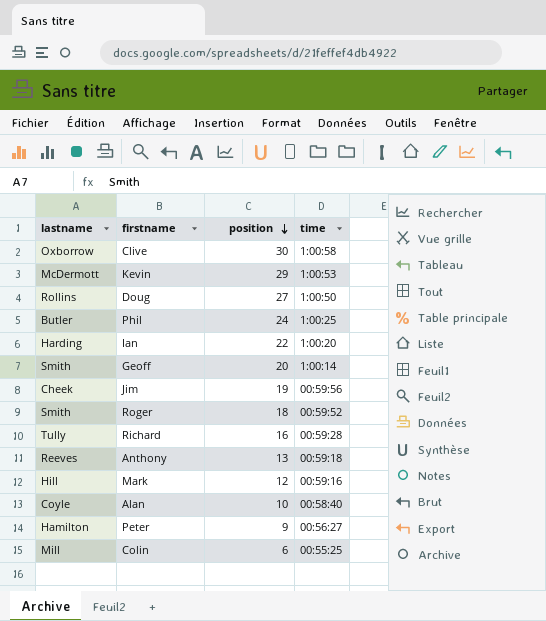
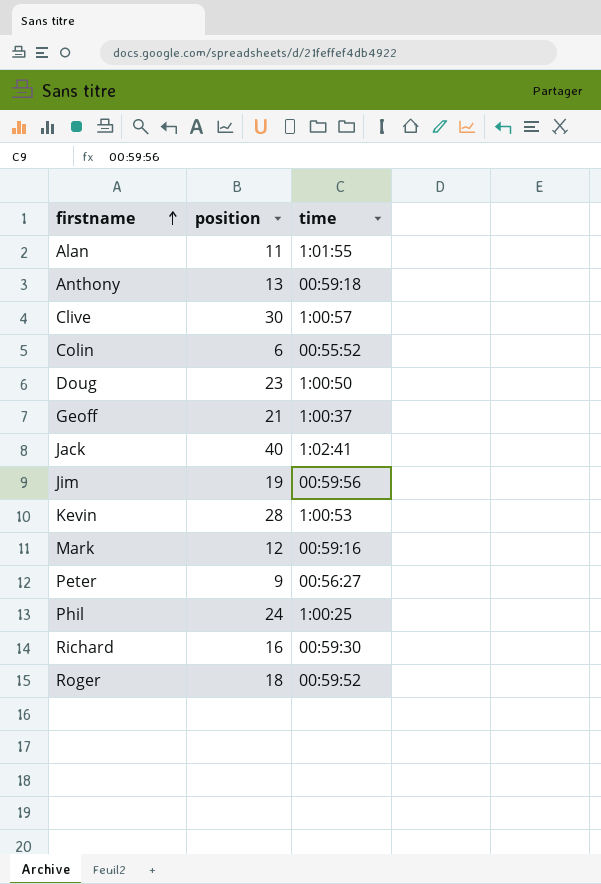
row order: position descending -> firstname ascending
column lastname | position: 1 -> none
row Ian: Harding | 22 | 1:00:20 -> none
Alan | position: 10 -> 11
Alan | time: 00:58:40 -> 1:01:55
Clive | time: 1:00:58 -> 1:00:57
Colin | time: 00:55:25 -> 00:55:52
Doug | position: 27 -> 23
Geoff | position: 20 -> 21
Geoff | time: 1:00:14 -> 1:00:37
row Jack: none -> 40 | 1:02:41
Kevin | position: 29 -> 28
Richard | time: 00:59:28 -> 00:59:30

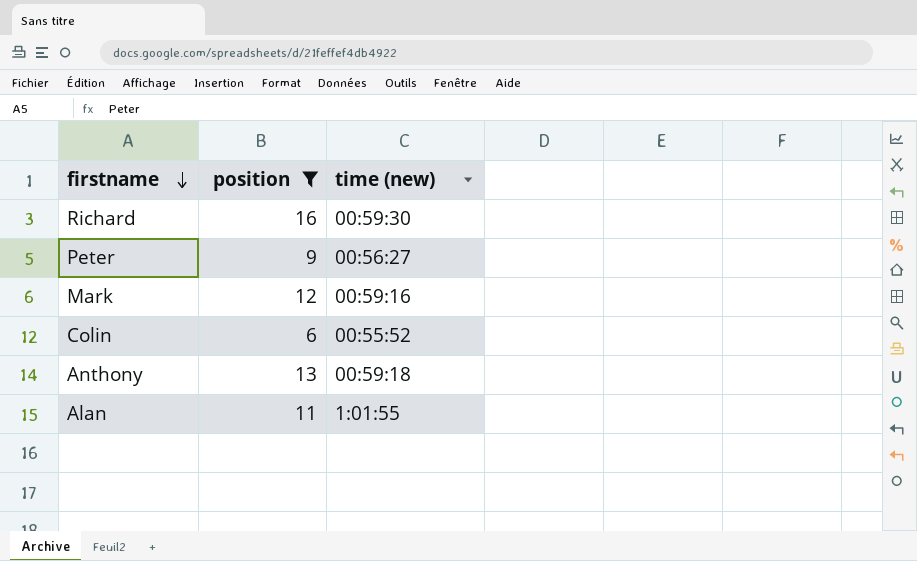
filter: none -> position <= 16
row order: firstname ascending -> firstname descending
column name: time -> time (new)

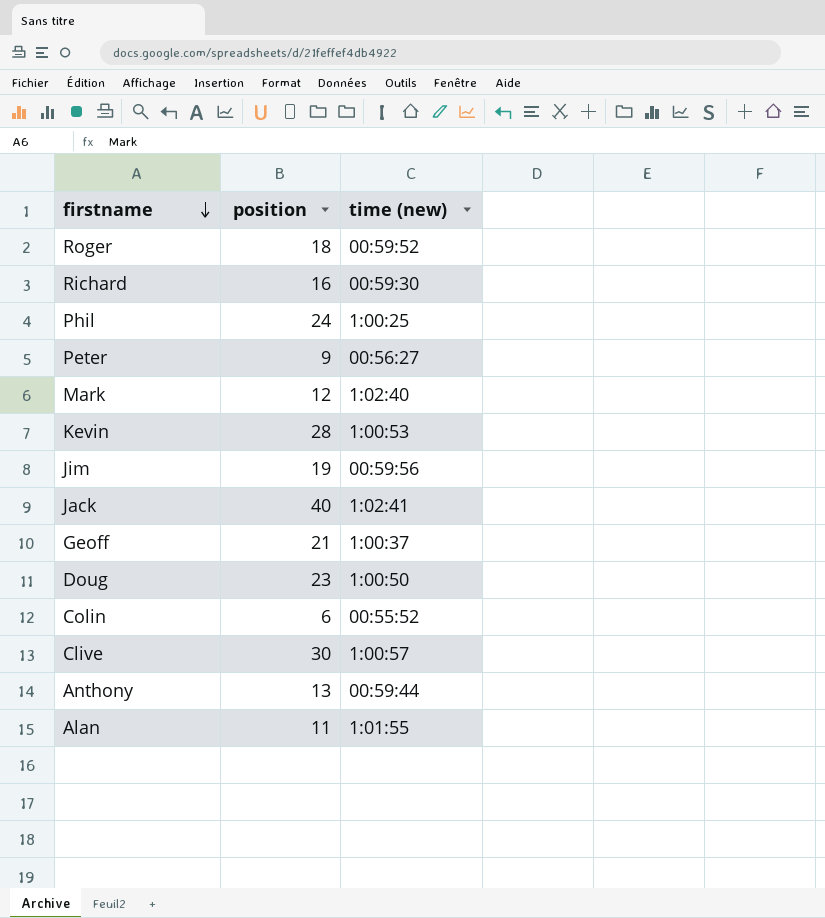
filter: position <= 16 -> none
Mark | time (new): 00:59:16 -> 1:02:40
Anthony | time (new): 00:59:18 -> 00:59:44

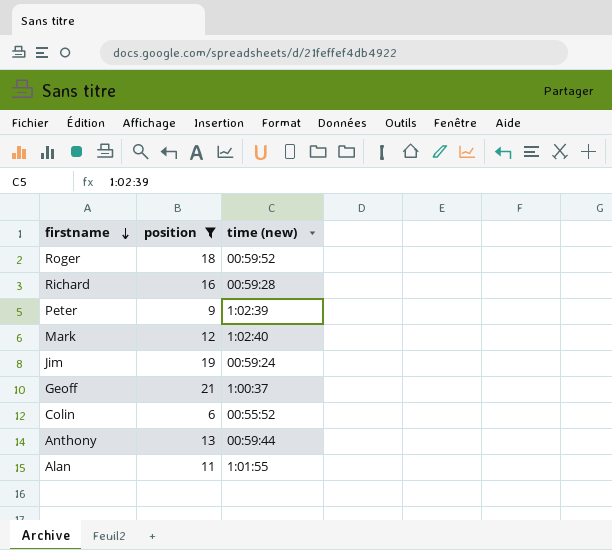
filter: none -> position <= 21
Richard | time (new): 00:59:30 -> 00:59:28
Peter | time (new): 00:56:27 -> 1:02:39
Jim | time (new): 00:59:56 -> 00:59:24

